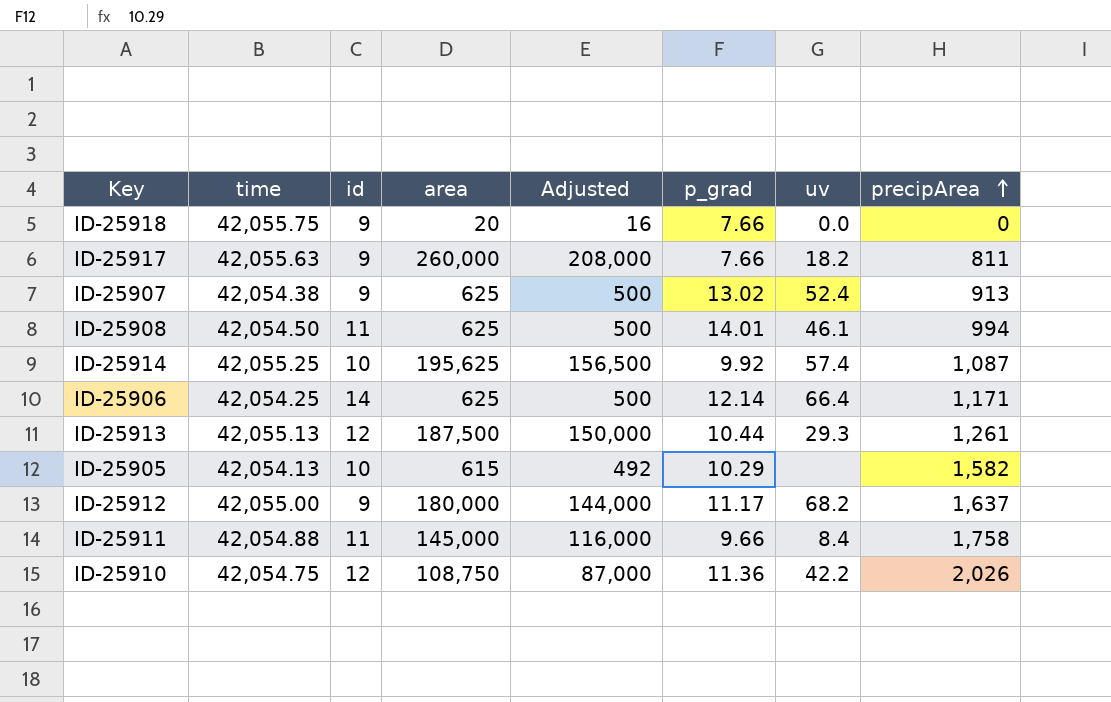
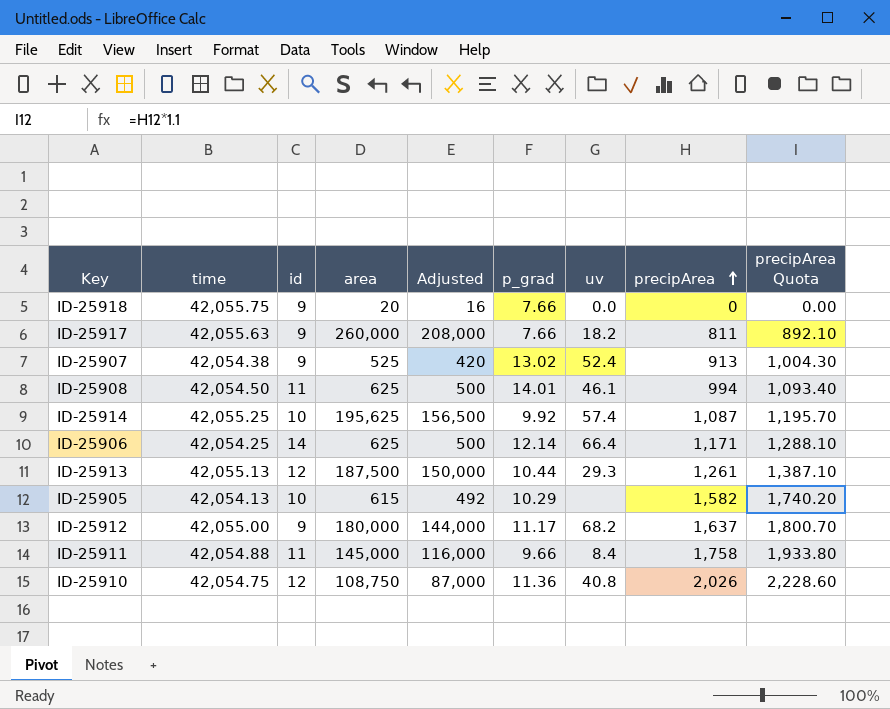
column precipArea Quota | formula: none -> [precipArea] * 1.1
ID-25907 | area: 625 -> 525
ID-25907 | Adjusted: 500 -> 420
ID-25910 | uv: 42.2 -> 40.8

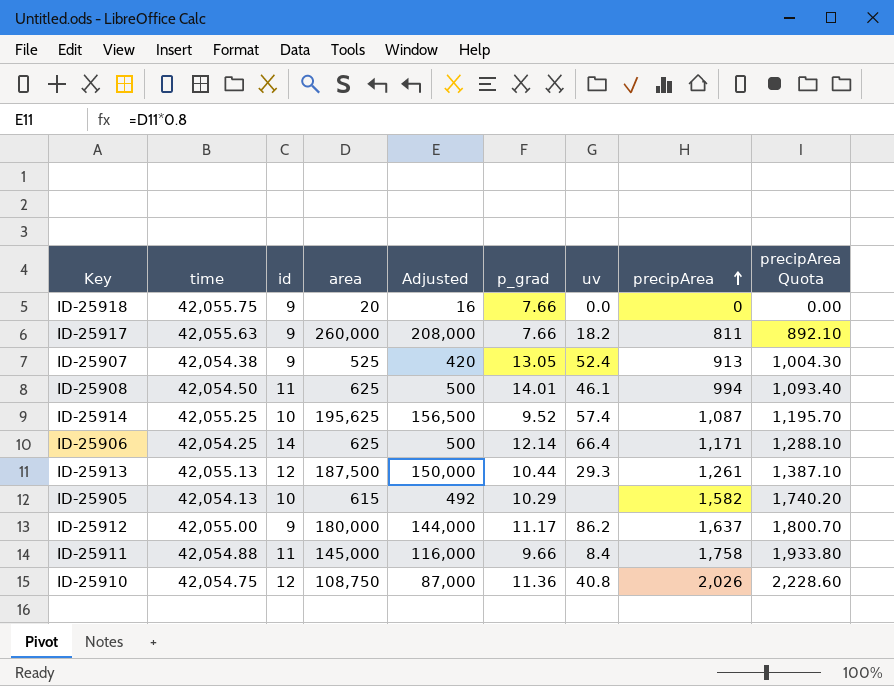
ID-25907 | p_grad: 13.02 -> 13.05
ID-25914 | p_grad: 9.92 -> 9.52
ID-25912 | uv: 68.2 -> 86.2

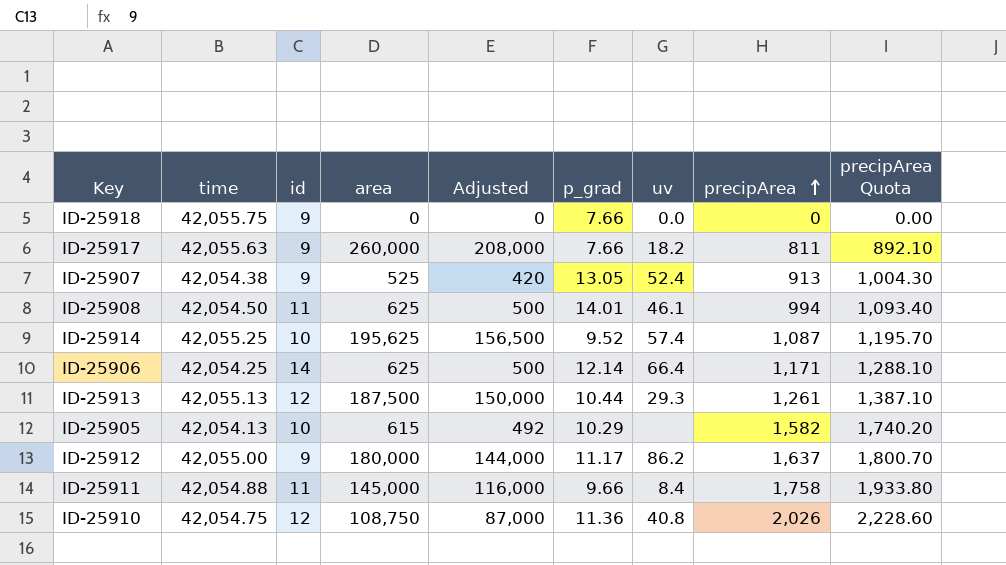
ID-25918 | area: 20 -> 0
ID-25918 | Adjusted: 16 -> 0

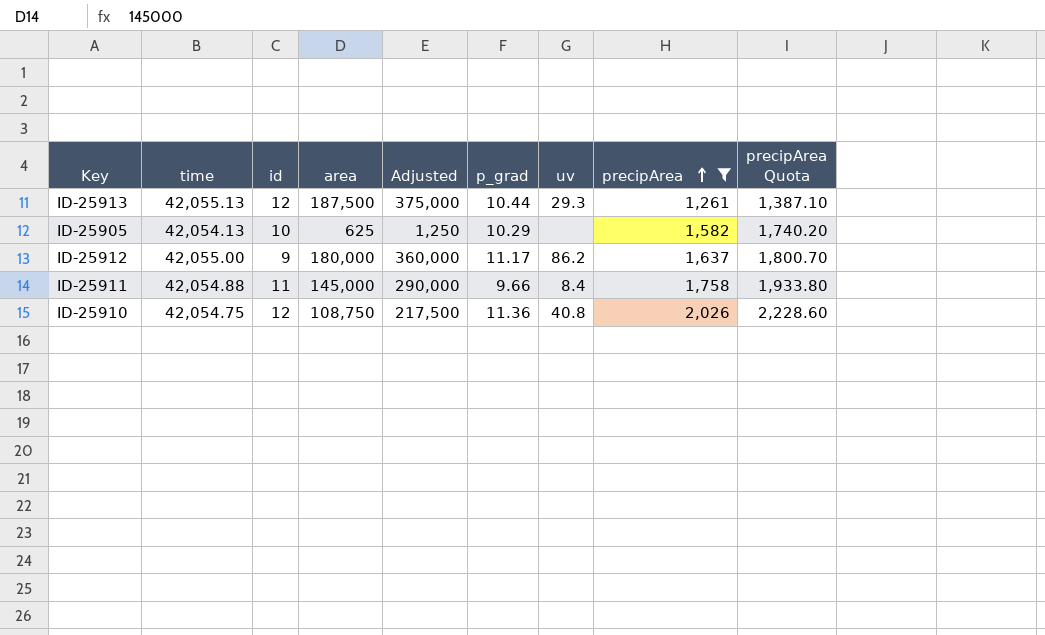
filter: none -> precipArea >= 1,261
column Adjusted | formula: [area] * 0.8 -> [area] * 2
ID-25905 | area: 615 -> 625

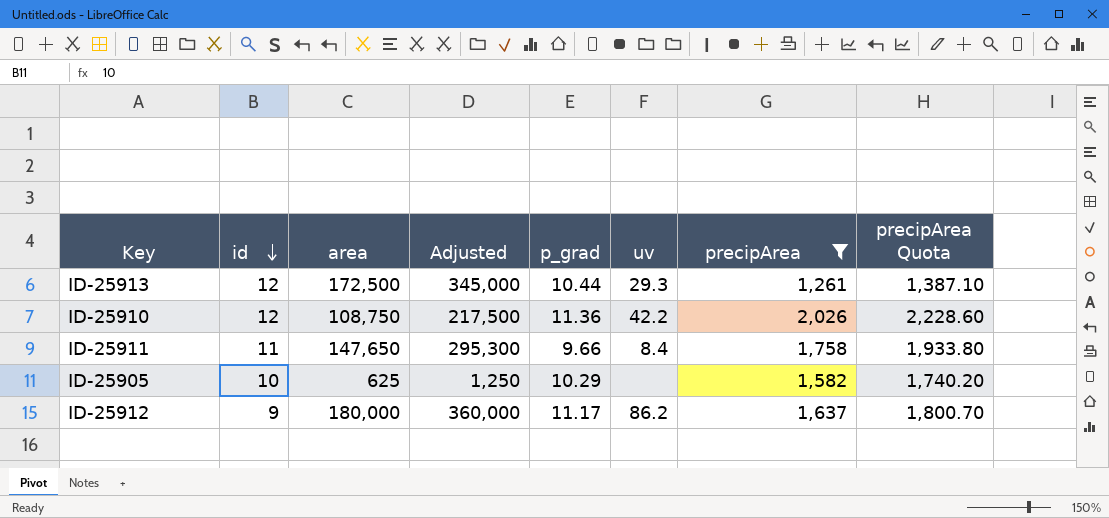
row order: precipArea ascending -> id descending
column time | position: 2 -> none
ID-25913 | area: 187,500 -> 172,500
ID-25913 | Adjusted: 375,000 -> 345,000
ID-25910 | uv: 40.8 -> 42.2
ID-25911 | area: 145,000 -> 147,650
ID-25911 | Adjusted: 290,000 -> 295,300

